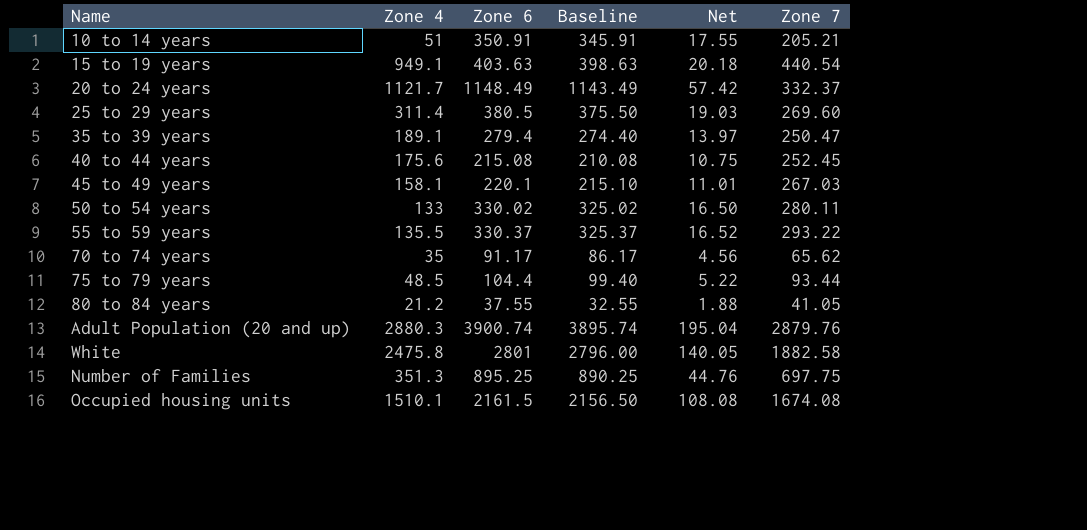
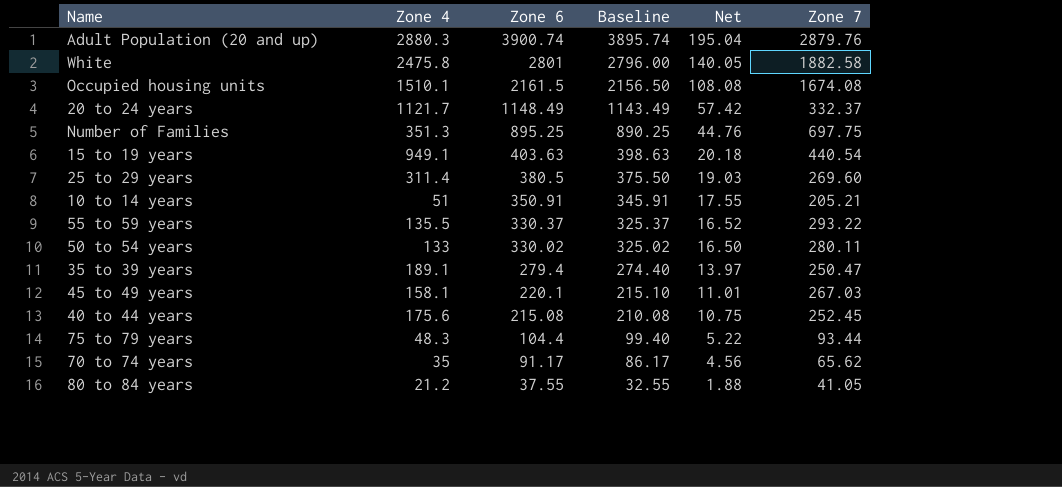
row order: none -> Zone 6 descending
75 to 79 years | Zone 4: 48.5 -> 48.3

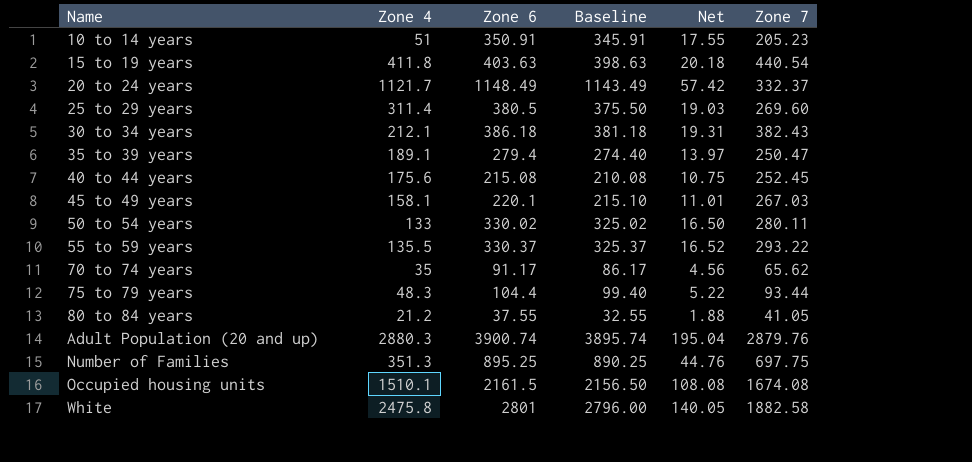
row order: Zone 6 descending -> Name ascending
10 to 14 years | Zone 7: 205.21 -> 205.23
15 to 19 years | Zone 4: 949.1 -> 411.8
row 30 to 34 years: none -> 212.1 | 386.18 | 381.18 | 19.31 | 382.43

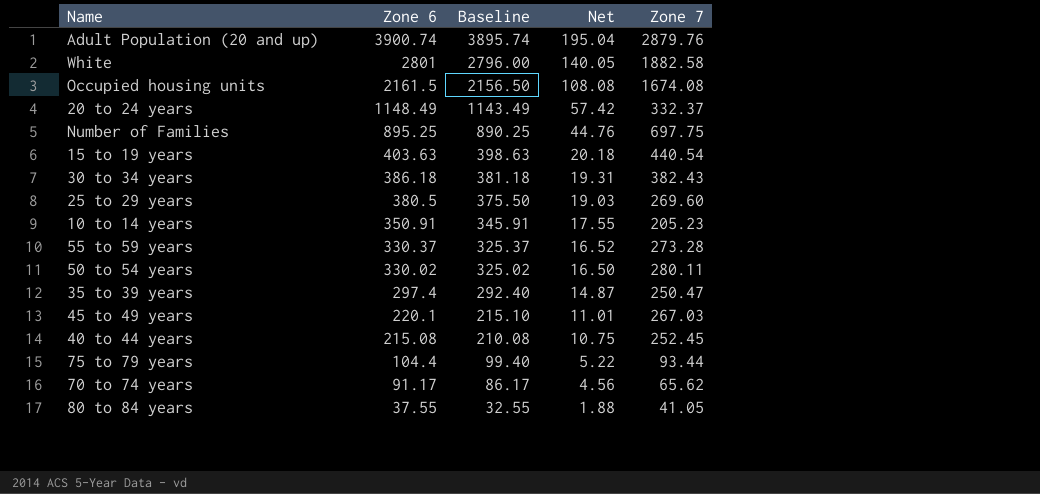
row order: Name ascending -> Zone 6 descending
column Zone 4 | position: 2 -> none
55 to 59 years | Zone 7: 293.22 -> 273.28
35 to 39 years | Zone 6: 279.4 -> 297.4
35 to 39 years | Baseline: 274.40 -> 292.40
35 to 39 years | Net: 13.97 -> 14.87

